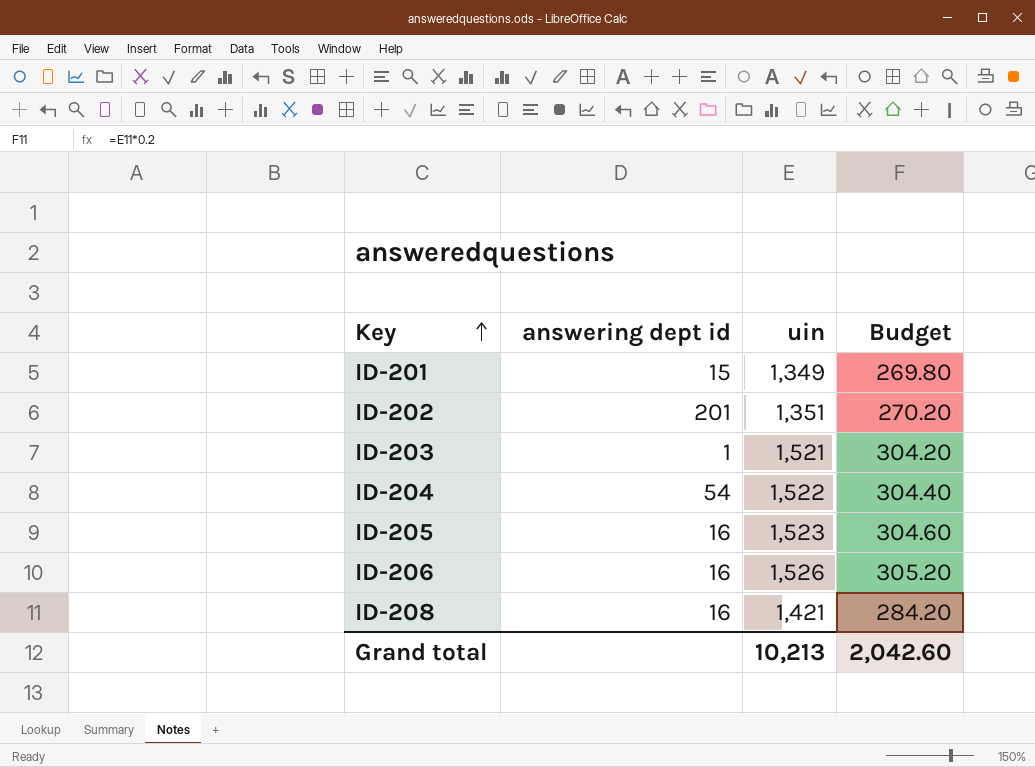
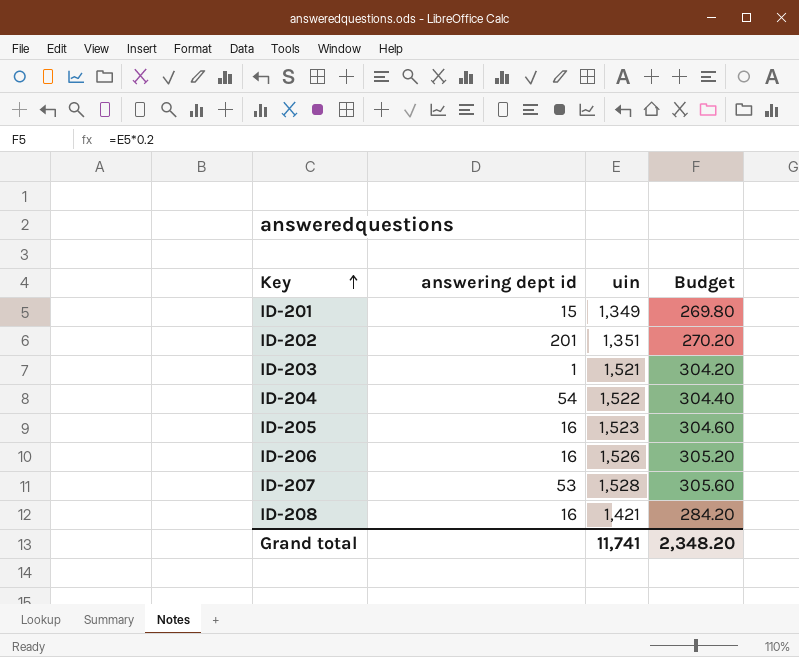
row ID-207: none -> 53 | 1,528 | 305.60
Grand total | uin: 10,213 -> 11,741
Grand total | Budget: 2,042.60 -> 2,348.20

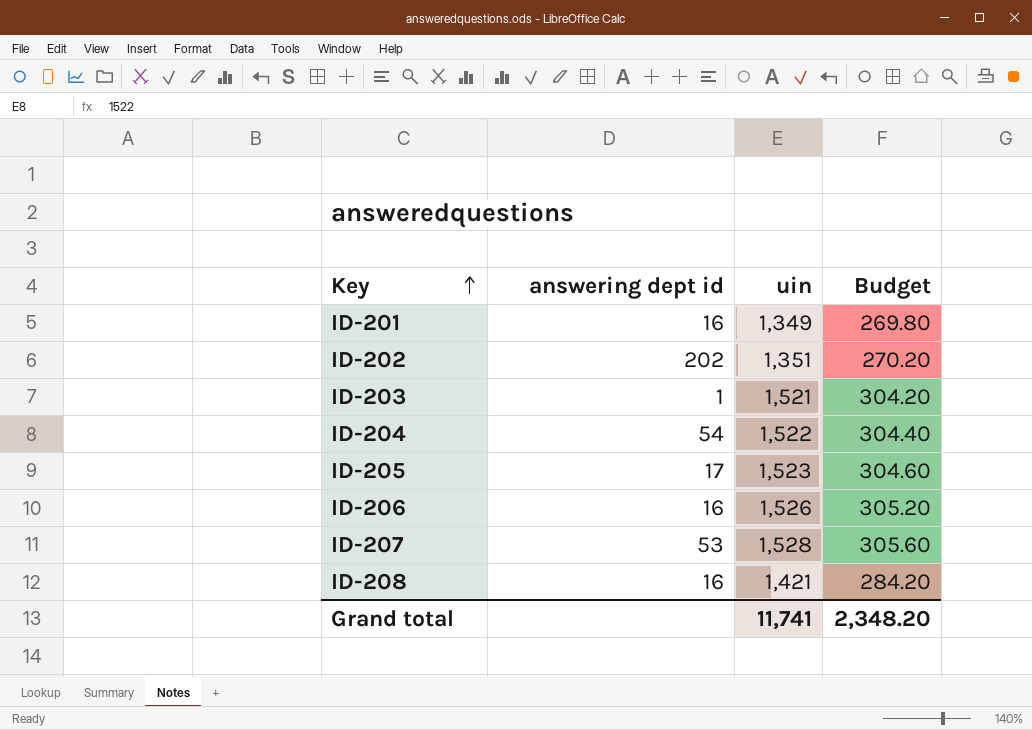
ID-201 | answering dept id: 15 -> 16
ID-202 | answering dept id: 201 -> 202
ID-205 | answering dept id: 16 -> 17

